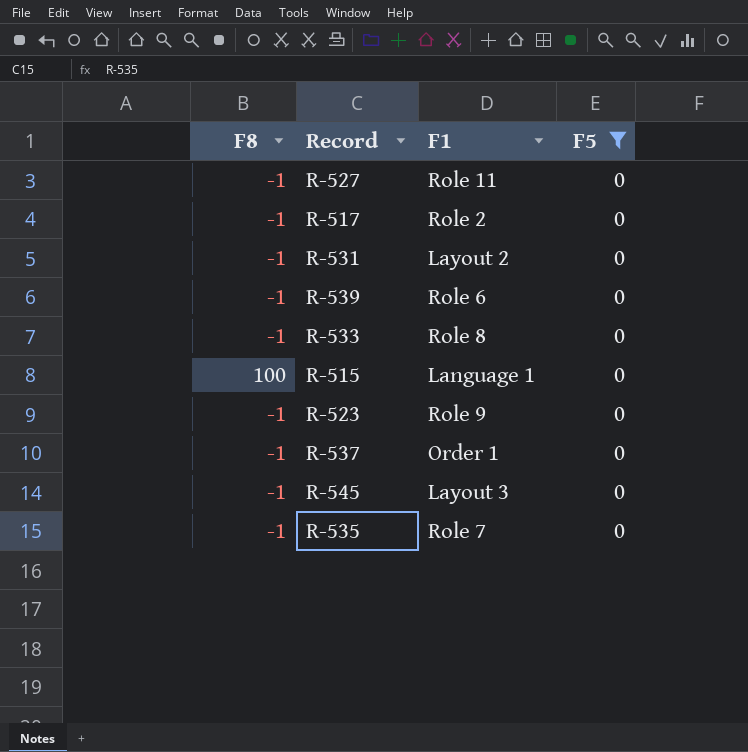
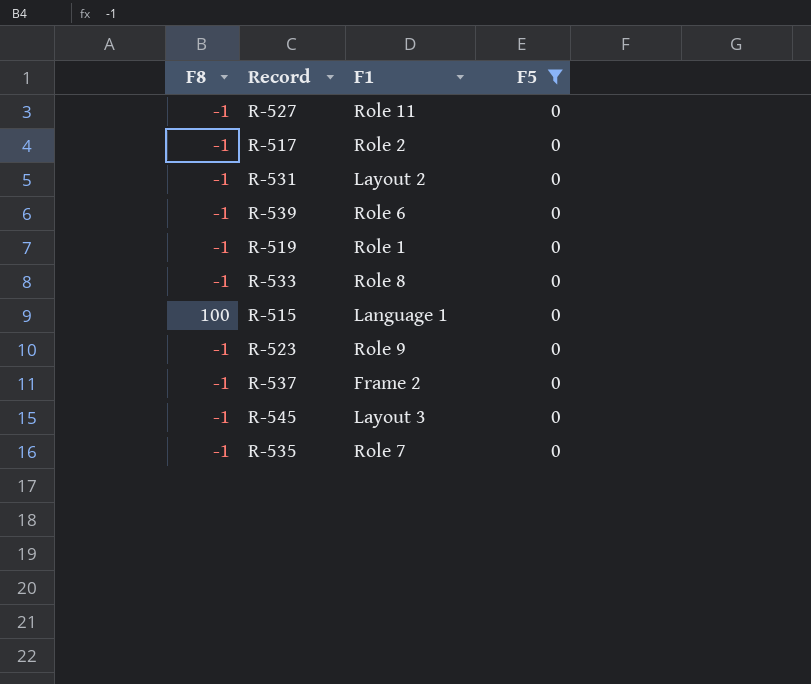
row R-519: none -> -1 | Role 1 | 0
R-537 | F1: Order 1 -> Frame 2

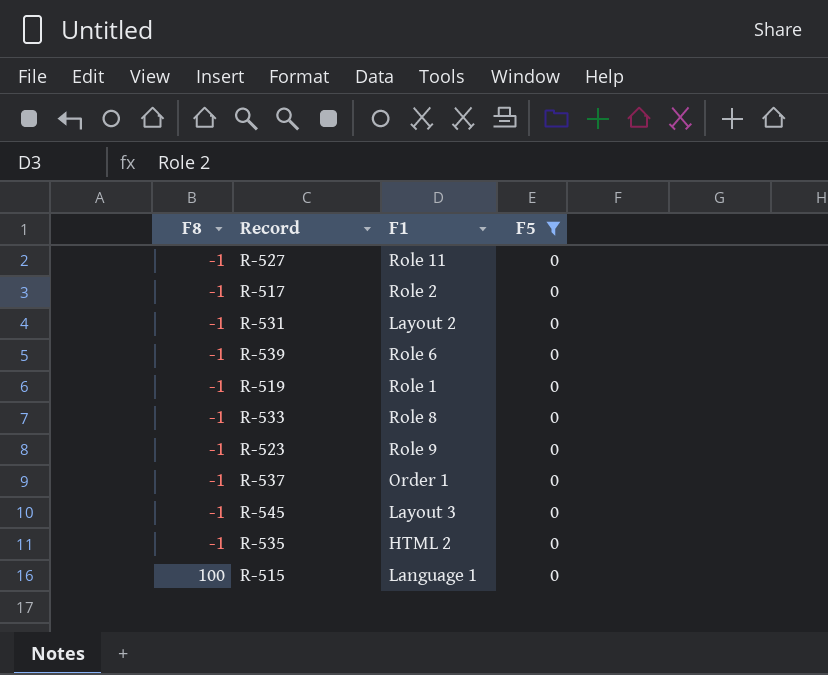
row order: none -> F8 ascending
R-537 | F1: Frame 2 -> Order 1
R-535 | F1: Role 7 -> HTML 2

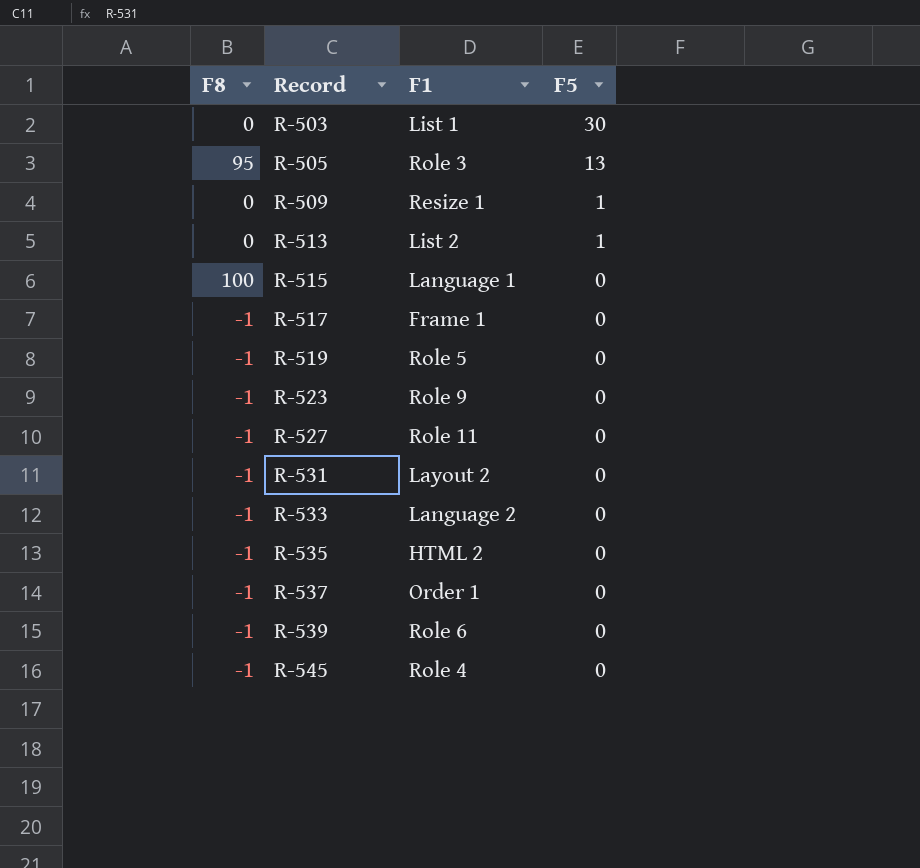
filter: F5 = 0 -> none
row order: F8 ascending -> Record ascending
R-517 | F1: Role 2 -> Frame 1
R-519 | F1: Role 1 -> Role 5
R-533 | F1: Role 8 -> Language 2
R-545 | F1: Layout 3 -> Role 4

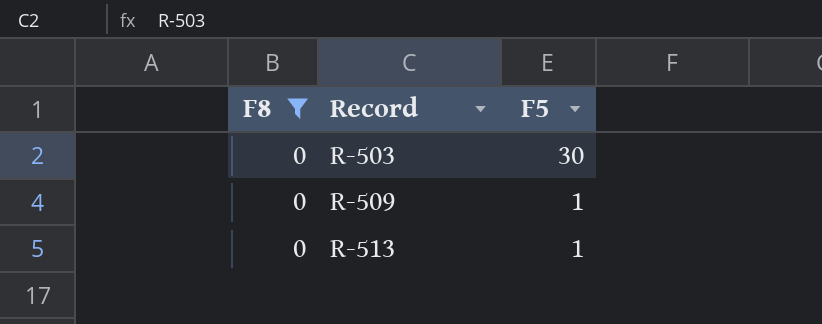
filter: none -> F8 = 0
column F1 | position: 3 -> none

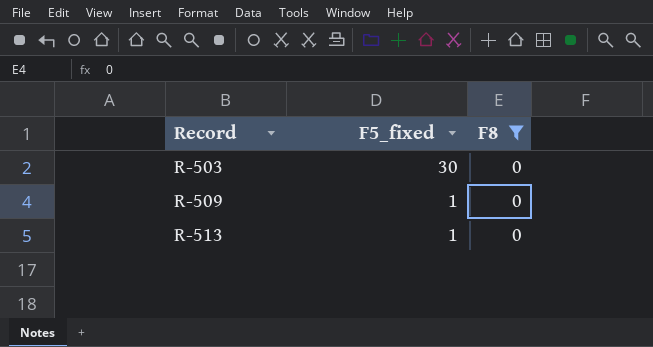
column name: F5 -> F5_fixed
column F8 | position: 1 -> 3

